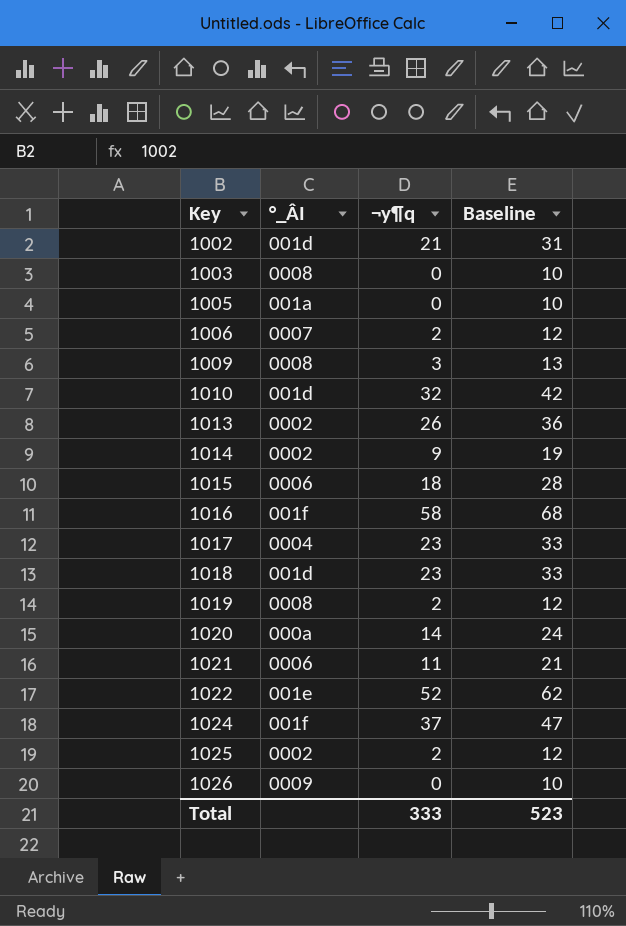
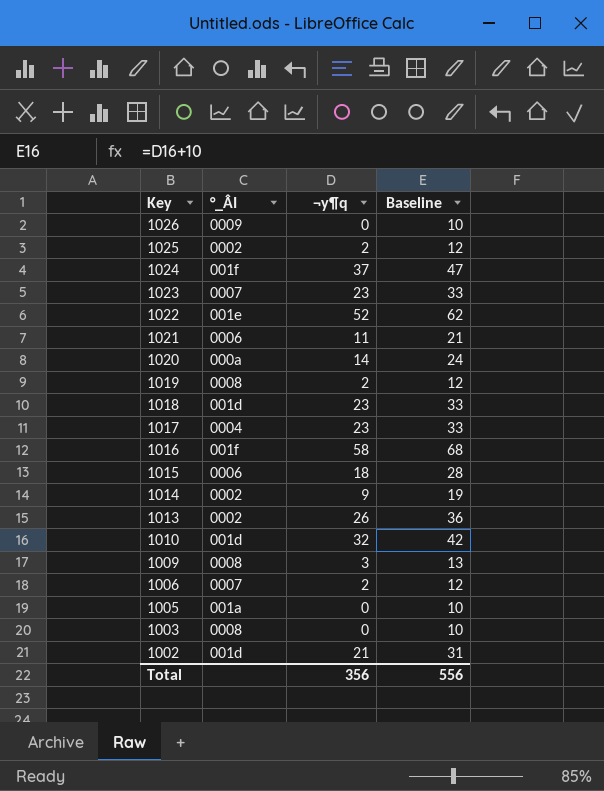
row order: Key ascending -> Key descending
row 1023: none -> 0007 | 23 | 33
Total | ¬y¶q: 333 -> 356
Total | Baseline: 523 -> 556

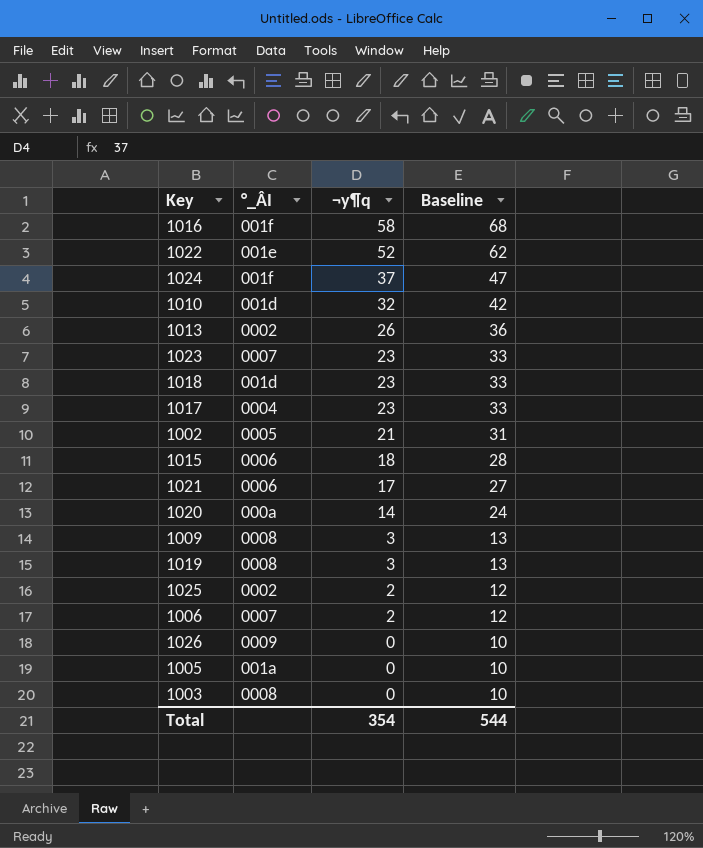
row order: Key descending -> ¬y¶q descending
row 1014: 0002 | 9 | 19 -> none
1002 | °_ÂI: 001d -> 0005
1021 | ¬y¶q: 11 -> 17
1021 | Baseline: 21 -> 27
1019 | ¬y¶q: 2 -> 3
1019 | Baseline: 12 -> 13
Total | ¬y¶q: 356 -> 354
Total | Baseline: 556 -> 544

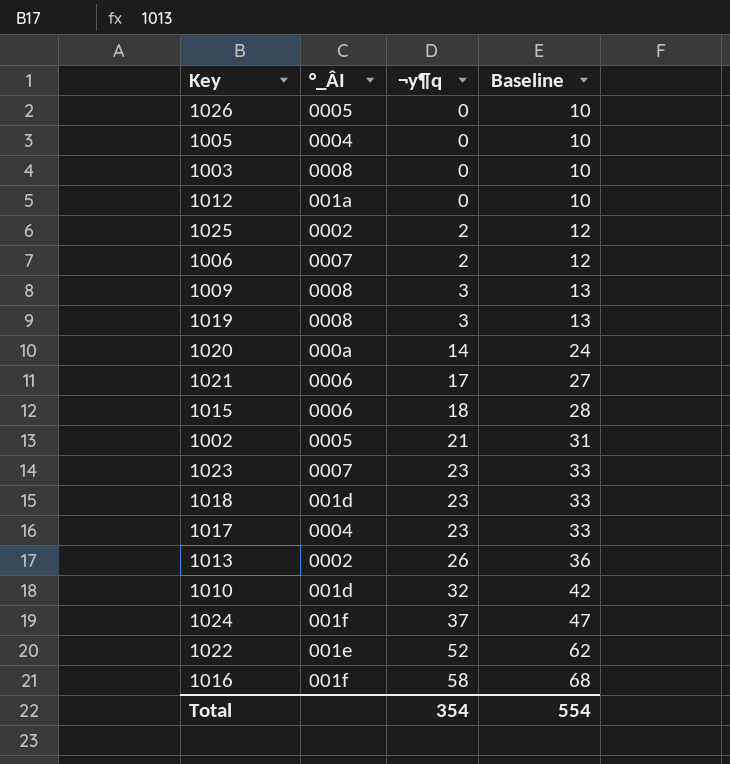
row order: ¬y¶q descending -> ¬y¶q ascending
1026 | °_ÂI: 0009 -> 0005
1005 | °_ÂI: 001a -> 0004
row 1012: none -> 001a | 0 | 10
Total | Baseline: 544 -> 554

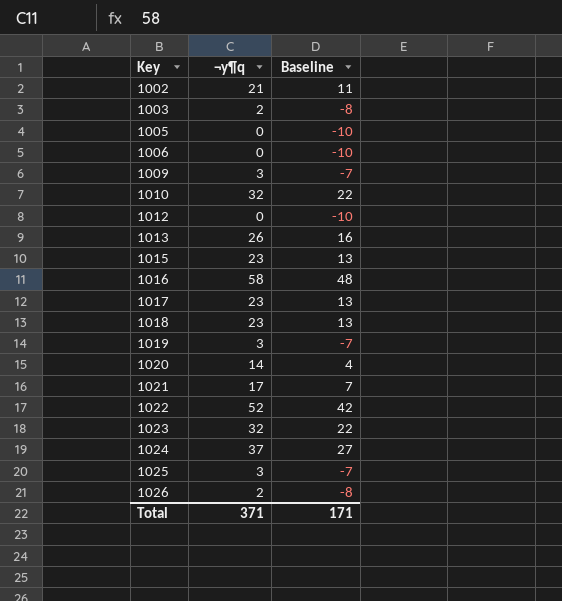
row order: ¬y¶q ascending -> Key ascending
column °_ÂI | position: 2 -> none
column Baseline | formula: [¬y¶q] + 10 -> [¬y¶q] - 10
1003 | ¬y¶q: 0 -> 2
1006 | ¬y¶q: 2 -> 0
1015 | ¬y¶q: 18 -> 23
1023 | ¬y¶q: 23 -> 32
1025 | ¬y¶q: 2 -> 3
1026 | ¬y¶q: 0 -> 2
Total | ¬y¶q: 354 -> 371
Total | Baseline: 554 -> 171

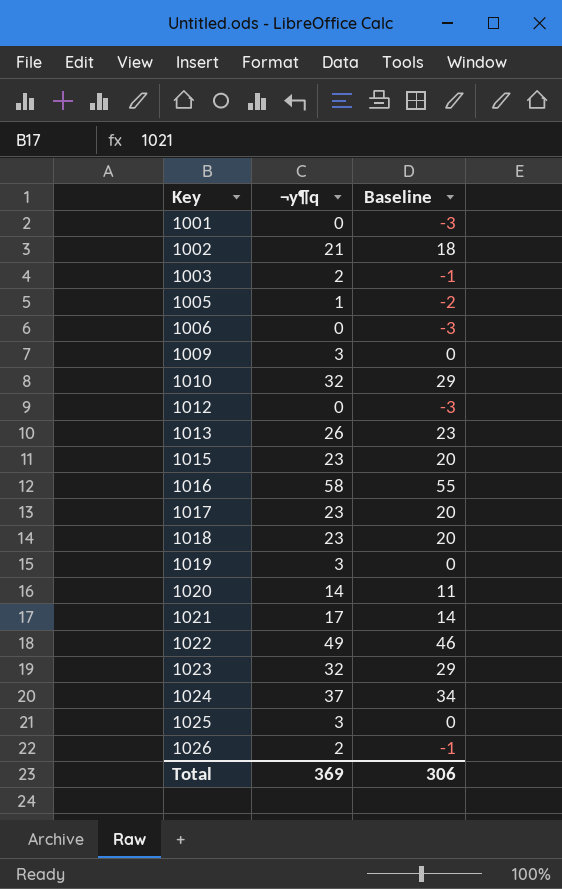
column Baseline | formula: [¬y¶q] - 10 -> [¬y¶q] - 3
row 1001: none -> 0 | -3
1005 | ¬y¶q: 0 -> 1
1022 | ¬y¶q: 52 -> 49
Total | ¬y¶q: 371 -> 369
Total | Baseline: 171 -> 306

